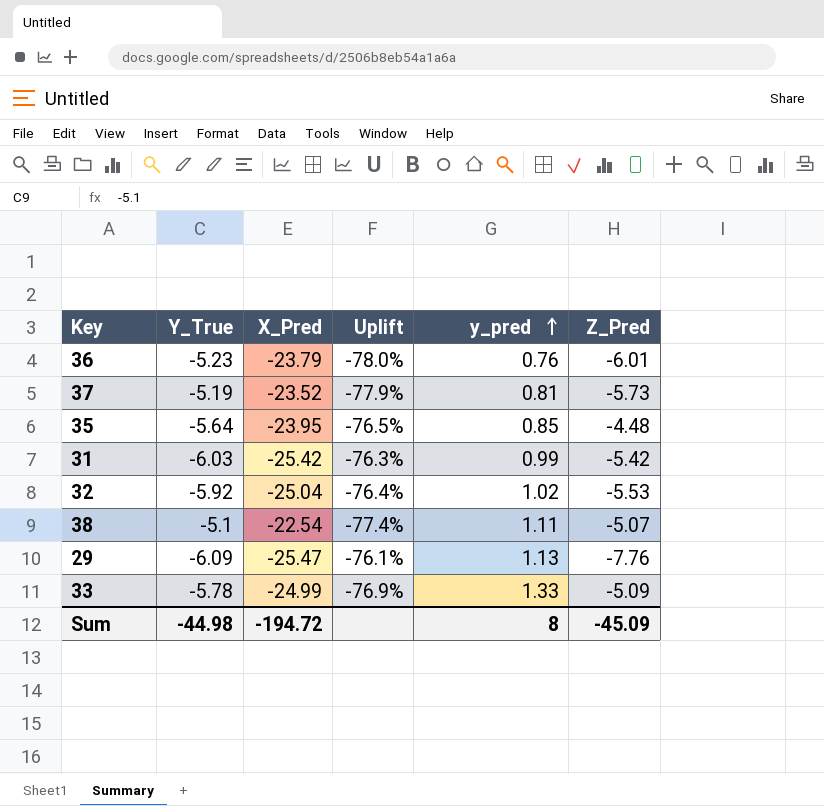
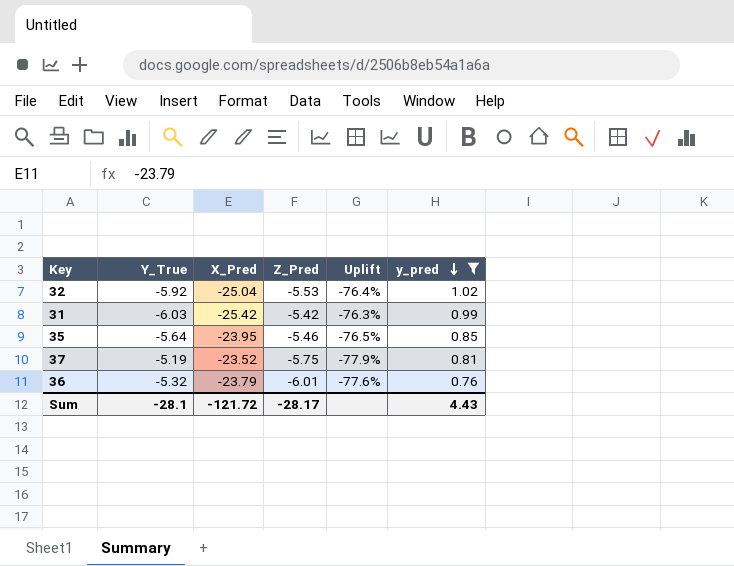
filter: none -> y_pred <= 1.02
row order: y_pred ascending -> y_pred descending
column Z_Pred | position: 6 -> 4
35 | Z_Pred: -4.48 -> -5.46
37 | Z_Pred: -5.73 -> -5.75
36 | Y_True: -5.23 -> -5.32
36 | Uplift: -78.0% -> -77.6%
Sum | Y_True: -44.98 -> -28.1
Sum | X_Pred: -194.72 -> -121.72
Sum | Z_Pred: -45.09 -> -28.17
Sum | y_pred: 8 -> 4.43

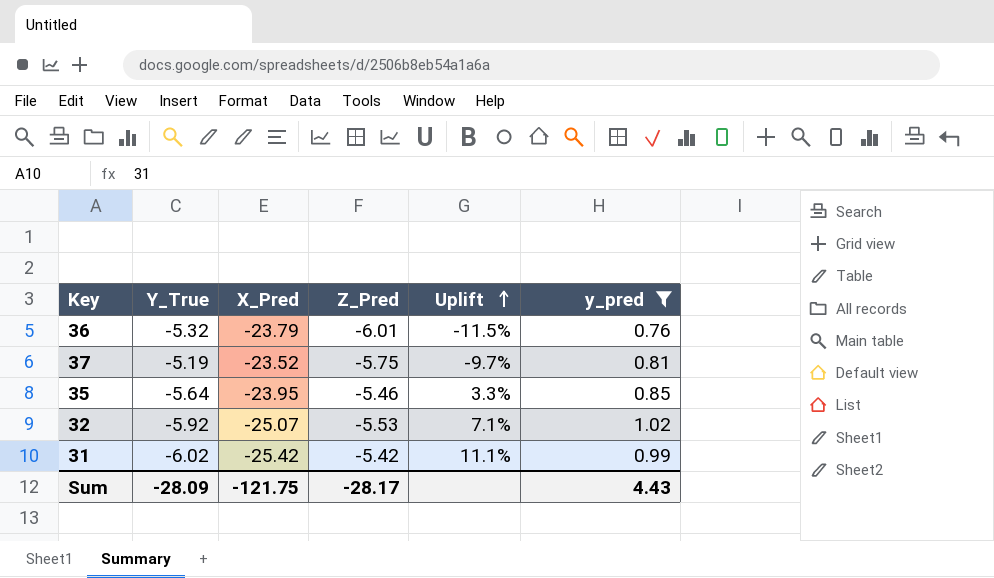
row order: y_pred descending -> Uplift ascending
column Uplift | formula: ([Y_True] - [X_Pred]) / [X_Pred] -> ([Y_True] - [Z_Pred]) / [Z_Pred]
32 | X_Pred: -25.04 -> -25.07
31 | Y_True: -6.03 -> -6.02
Sum | Y_True: -28.1 -> -28.09
Sum | X_Pred: -121.72 -> -121.75

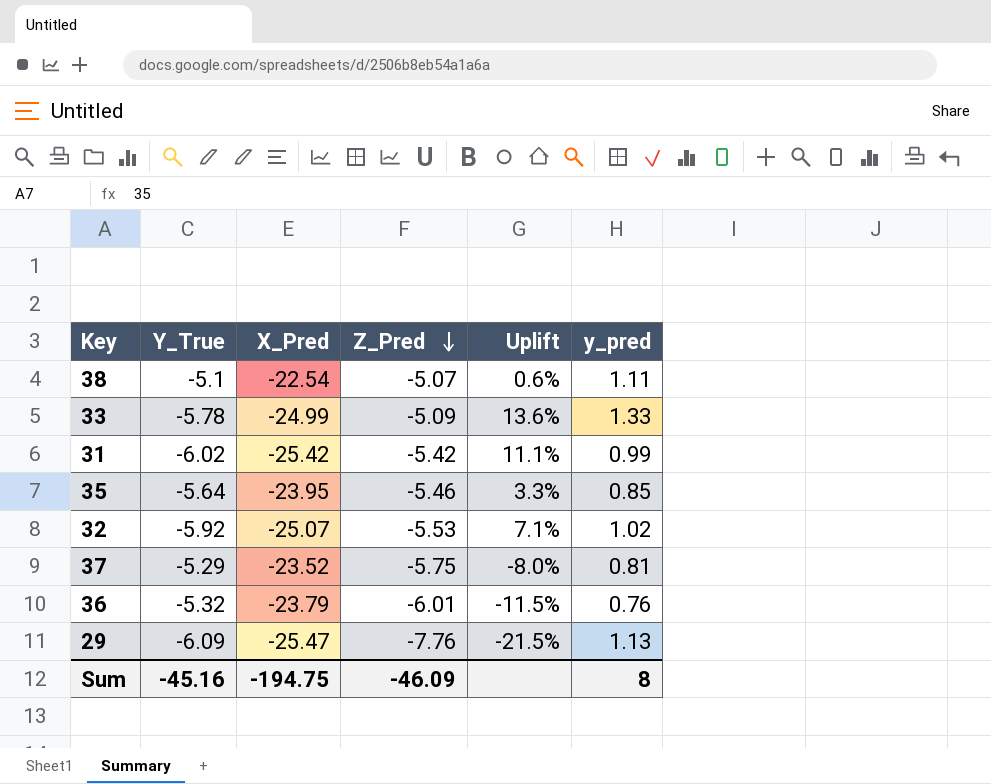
filter: y_pred <= 1.02 -> none
row order: Uplift ascending -> Z_Pred descending
37 | Y_True: -5.19 -> -5.29
37 | Uplift: -9.7% -> -8.0%
Sum | Y_True: -28.09 -> -45.16
Sum | X_Pred: -121.75 -> -194.75
Sum | Z_Pred: -28.17 -> -46.09
Sum | y_pred: 4.43 -> 8

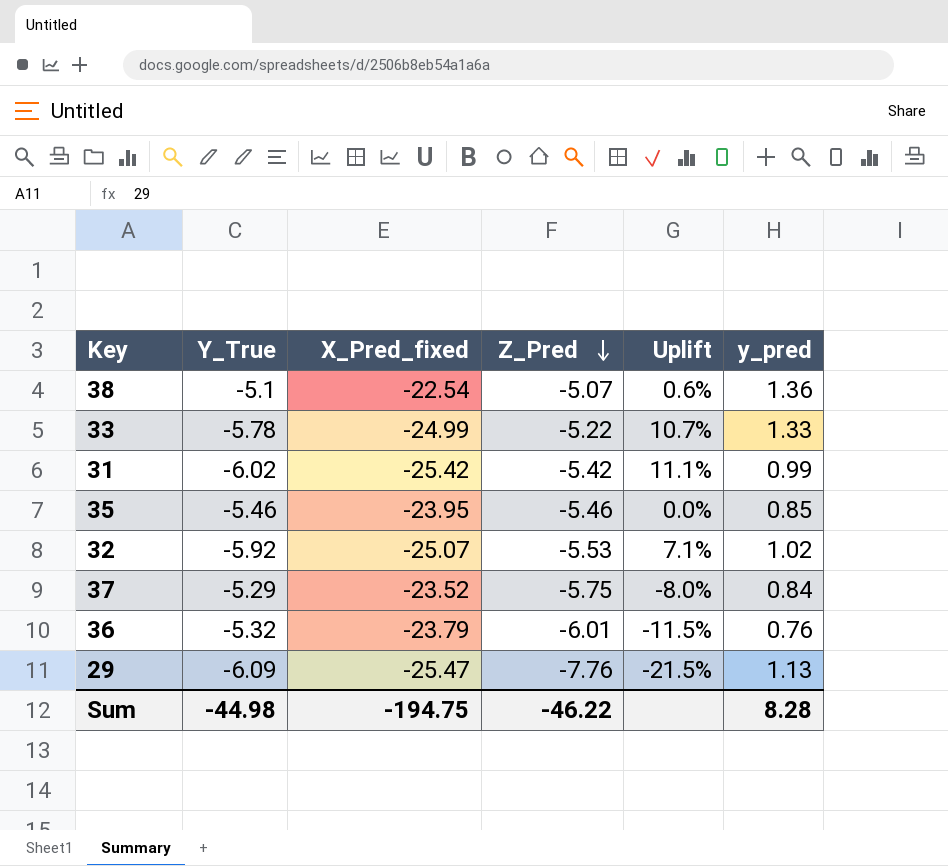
column name: X_Pred -> X_Pred_fixed
38 | y_pred: 1.11 -> 1.36
33 | Z_Pred: -5.09 -> -5.22
33 | Uplift: 13.6% -> 10.7%
35 | Y_True: -5.64 -> -5.46
35 | Uplift: 3.3% -> 0.0%
37 | y_pred: 0.81 -> 0.84
Sum | Y_True: -45.16 -> -44.98
Sum | Z_Pred: -46.09 -> -46.22
Sum | y_pred: 8 -> 8.28

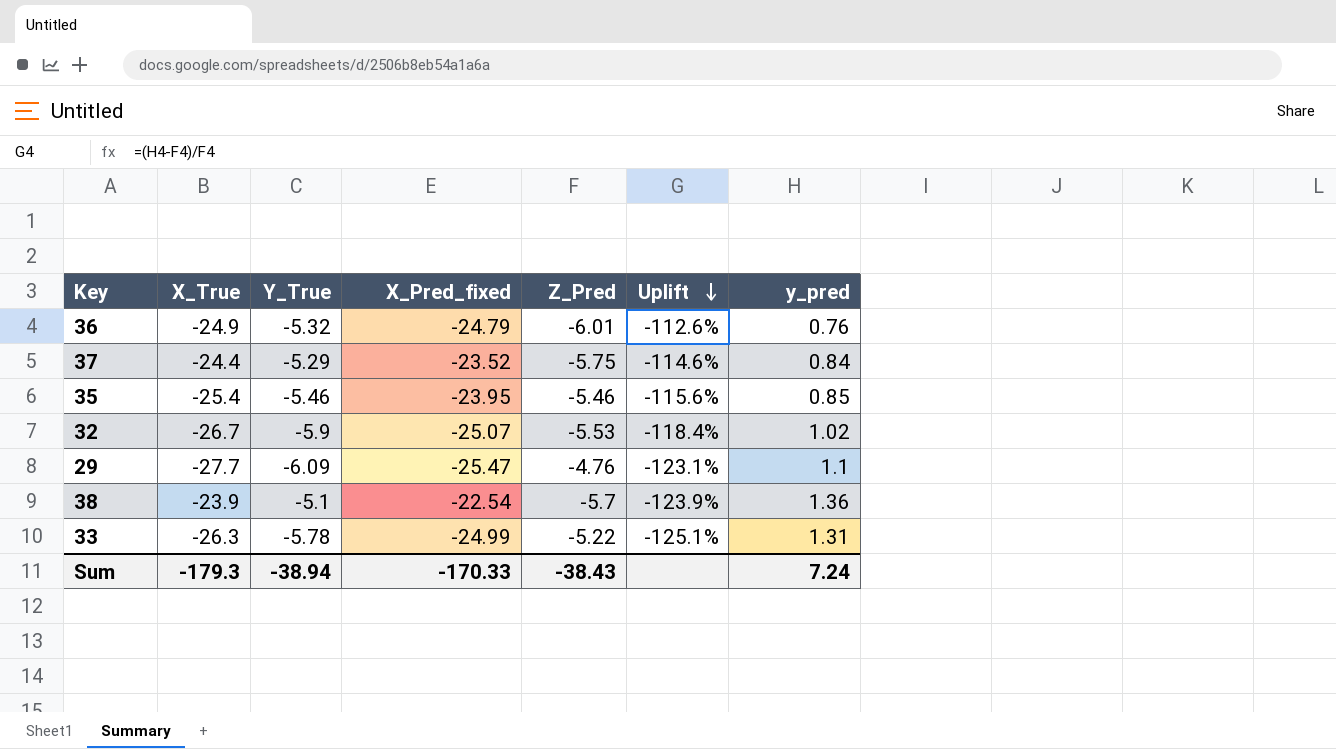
row order: Z_Pred descending -> Uplift descending
column X_True | position: none -> 2
column Uplift | formula: ([Y_True] - [Z_Pred]) / [Z_Pred] -> ([y_pred] - [Z_Pred]) / [Z_Pred]
row 31: -6.02 | -25.42 | -5.42 | 11.1% | 0.99 -> none
36 | X_Pred_fixed: -23.79 -> -24.79
32 | Y_True: -5.92 -> -5.9
29 | Z_Pred: -7.76 -> -4.76
29 | y_pred: 1.13 -> 1.1
38 | Z_Pred: -5.07 -> -5.7
33 | y_pred: 1.33 -> 1.31
Sum | Y_True: -44.98 -> -38.94
Sum | X_Pred_fixed: -194.75 -> -170.33
Sum | Z_Pred: -46.22 -> -38.43
Sum | y_pred: 8.28 -> 7.24

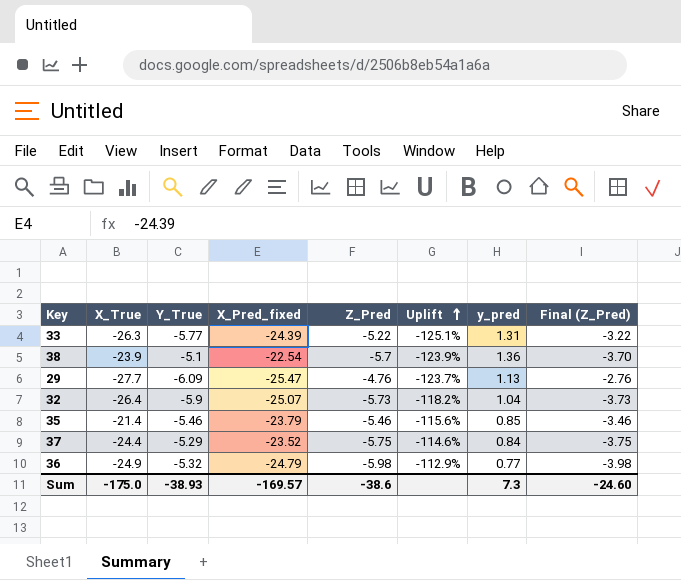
row order: Uplift descending -> Uplift ascending
column Final (Z_Pred) | formula: none -> [Z_Pred] + 2
33 | Y_True: -5.78 -> -5.77
33 | X_Pred_fixed: -24.99 -> -24.39
29 | Uplift: -123.1% -> -123.7%
29 | y_pred: 1.1 -> 1.13
32 | X_True: -26.7 -> -26.4
32 | Z_Pred: -5.53 -> -5.73
32 | Uplift: -118.4% -> -118.2%
32 | y_pred: 1.02 -> 1.04
35 | X_True: -25.4 -> -21.4
35 | X_Pred_fixed: -23.95 -> -23.79
36 | Z_Pred: -6.01 -> -5.98
36 | Uplift: -112.6% -> -112.9%
36 | y_pred: 0.76 -> 0.77
Sum | X_True: -179.3 -> -175.0
Sum | Y_True: -38.94 -> -38.93
Sum | X_Pred_fixed: -170.33 -> -169.57
Sum | Z_Pred: -38.43 -> -38.6
Sum | y_pred: 7.24 -> 7.3

